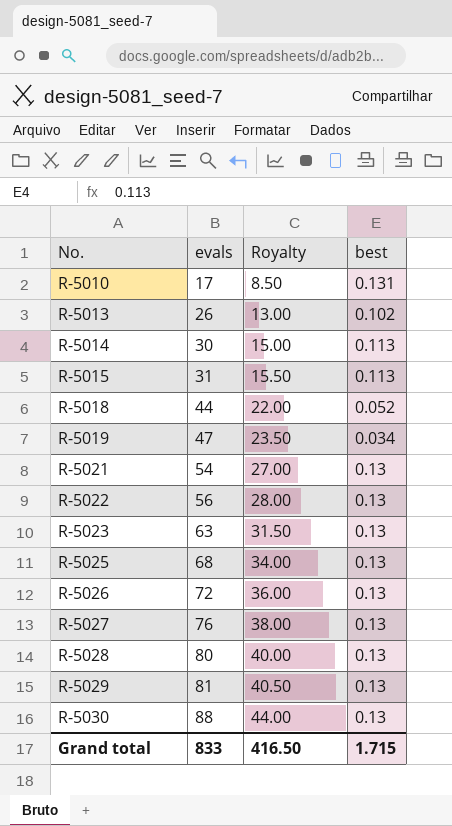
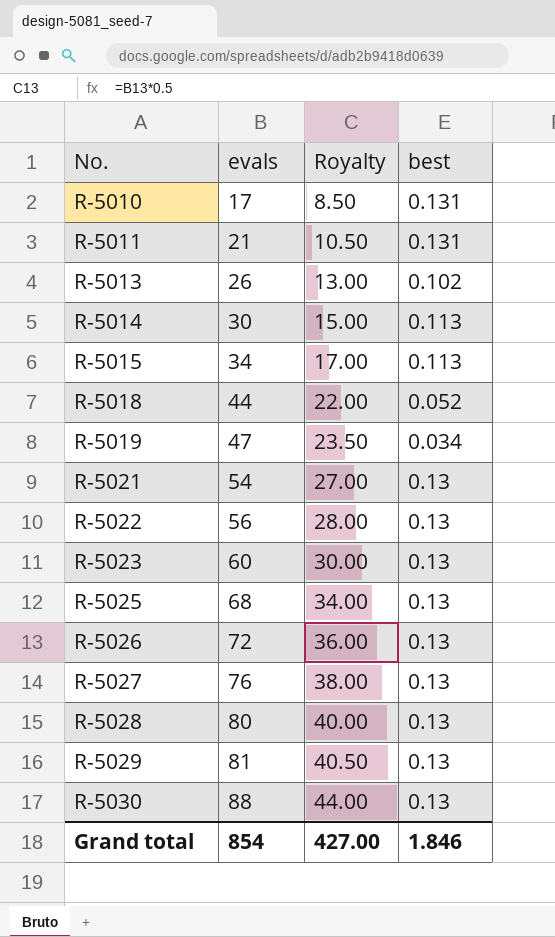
row R-5011: none -> 21 | 10.50 | 0.131
R-5015 | evals: 31 -> 34
R-5015 | Royalty: 15.50 -> 17.00
R-5023 | evals: 63 -> 60
R-5023 | Royalty: 31.50 -> 30.00
Grand total | evals: 833 -> 854
Grand total | Royalty: 416.50 -> 427.00
Grand total | best: 1.715 -> 1.846

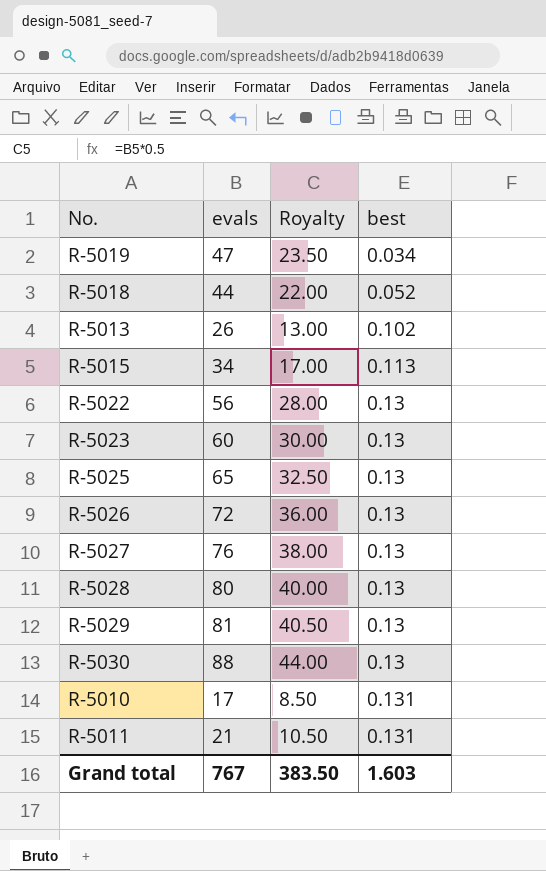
row order: No. ascending -> best ascending
row R-5014: 30 | 15.00 | 0.113 -> none
row R-5021: 54 | 27.00 | 0.13 -> none
R-5025 | evals: 68 -> 65
R-5025 | Royalty: 34.00 -> 32.50
Grand total | evals: 854 -> 767
Grand total | Royalty: 427.00 -> 383.50
Grand total | best: 1.846 -> 1.603

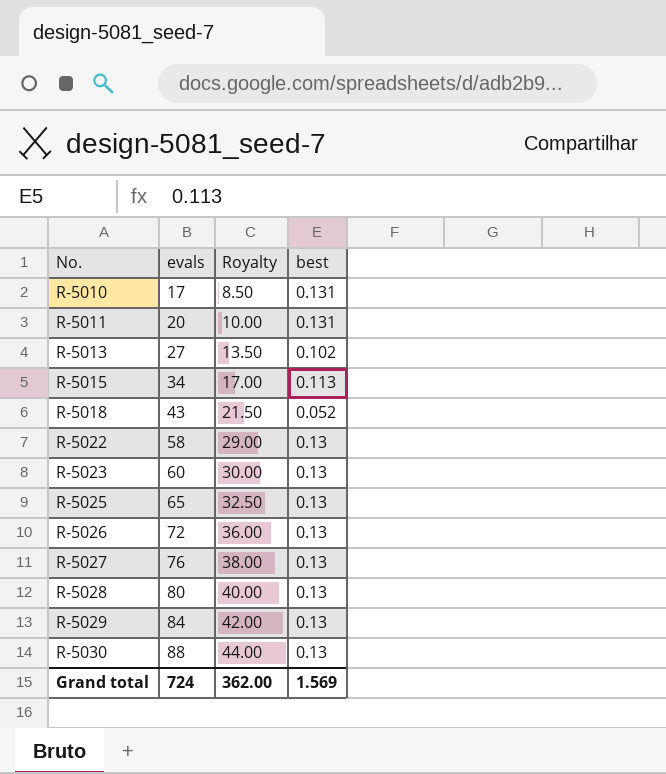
row order: best ascending -> No. ascending
row R-5019: 47 | 23.50 | 0.034 -> none
R-5011 | evals: 21 -> 20
R-5011 | Royalty: 10.50 -> 10.00
R-5013 | evals: 26 -> 27
R-5013 | Royalty: 13.00 -> 13.50
R-5018 | evals: 44 -> 43
R-5018 | Royalty: 22.00 -> 21.50
R-5022 | evals: 56 -> 58
R-5022 | Royalty: 28.00 -> 29.00
R-5029 | evals: 81 -> 84
R-5029 | Royalty: 40.50 -> 42.00
Grand total | evals: 767 -> 724
Grand total | Royalty: 383.50 -> 362.00
Grand total | best: 1.603 -> 1.569

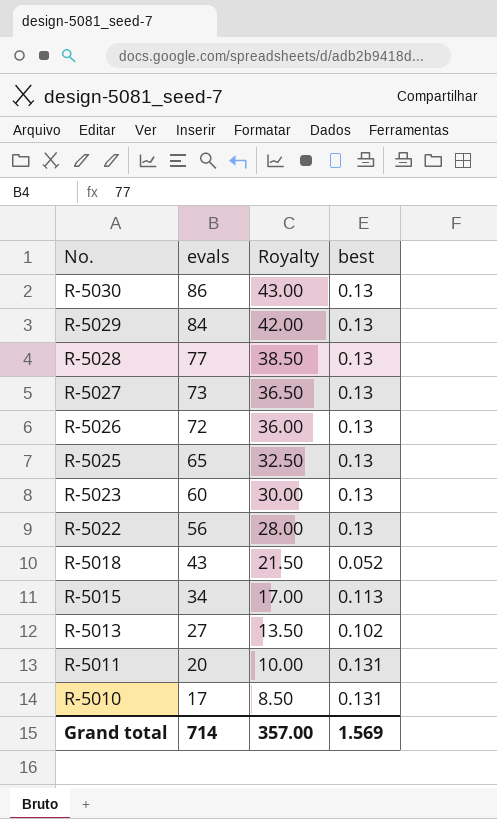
row order: No. ascending -> No. descending
R-5030 | evals: 88 -> 86
R-5030 | Royalty: 44.00 -> 43.00
R-5028 | evals: 80 -> 77
R-5028 | Royalty: 40.00 -> 38.50
R-5027 | evals: 76 -> 73
R-5027 | Royalty: 38.00 -> 36.50
R-5022 | evals: 58 -> 56
R-5022 | Royalty: 29.00 -> 28.00
Grand total | evals: 724 -> 714
Grand total | Royalty: 362.00 -> 357.00

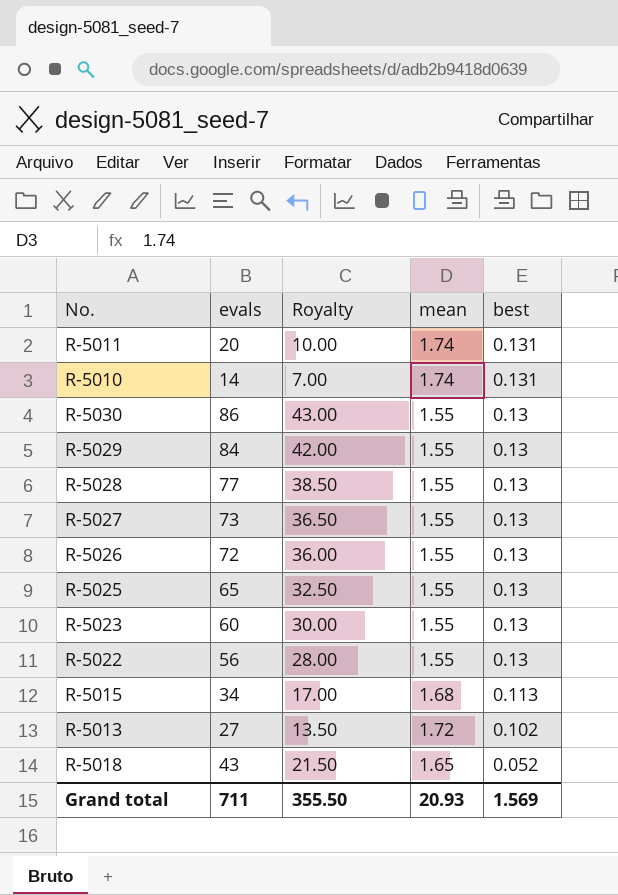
row order: No. descending -> best descending
column mean | position: none -> 4
R-5010 | evals: 17 -> 14
R-5010 | Royalty: 8.50 -> 7.00
Grand total | evals: 714 -> 711
Grand total | Royalty: 357.00 -> 355.50

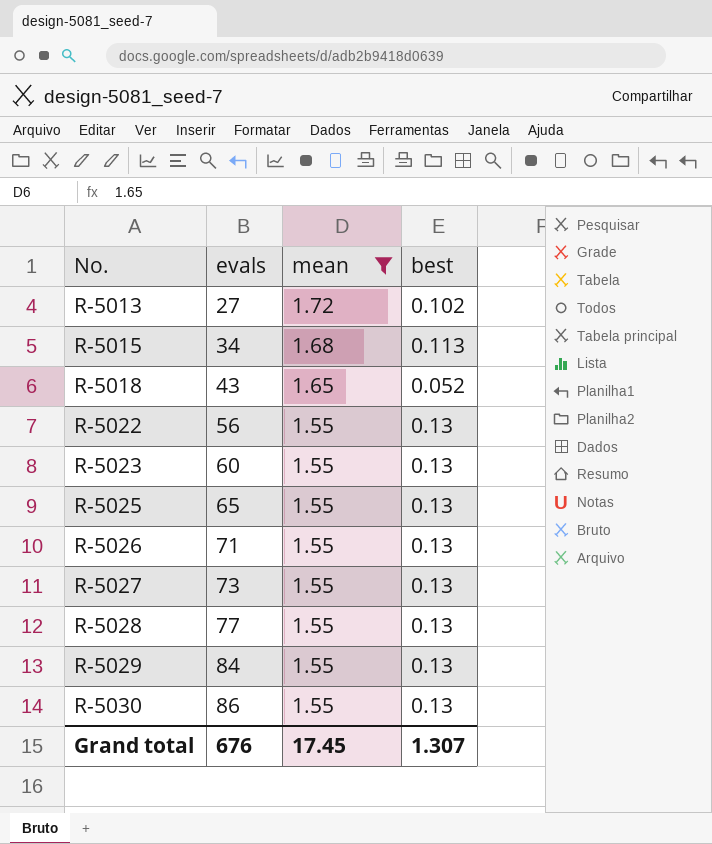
filter: none -> mean != 1.74
row order: best descending -> No. ascending
column Royalty | formula: [evals] * 0.5 -> none
R-5026 | evals: 72 -> 71
Grand total | evals: 711 -> 676
Grand total | mean: 20.93 -> 17.45
Grand total | best: 1.569 -> 1.307

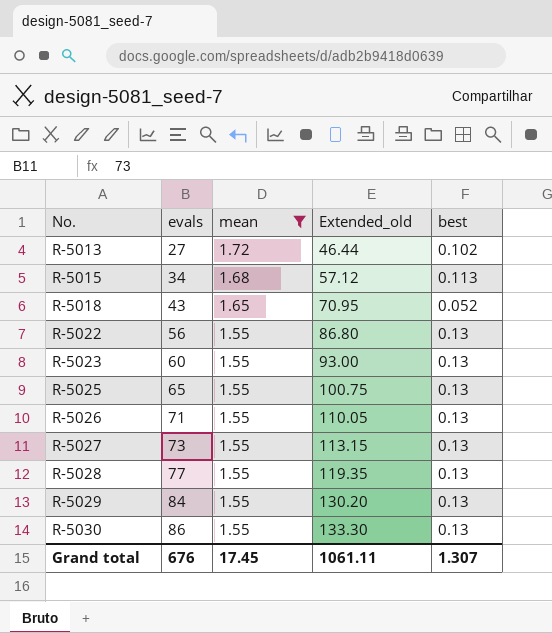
column Extended_old | formula: none -> [evals] * [mean]

